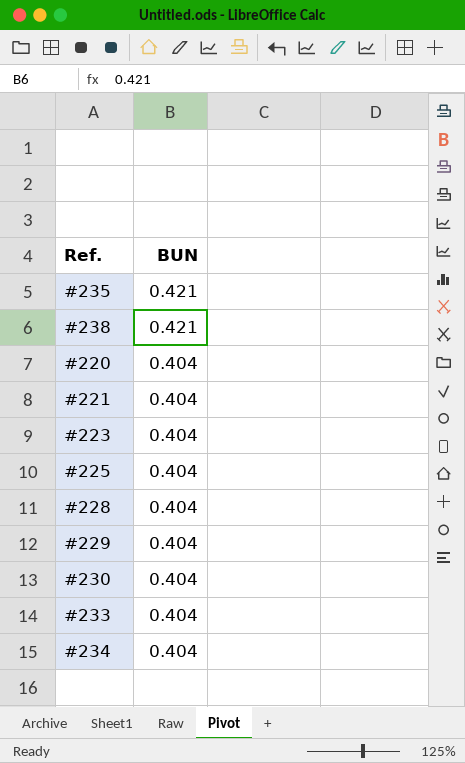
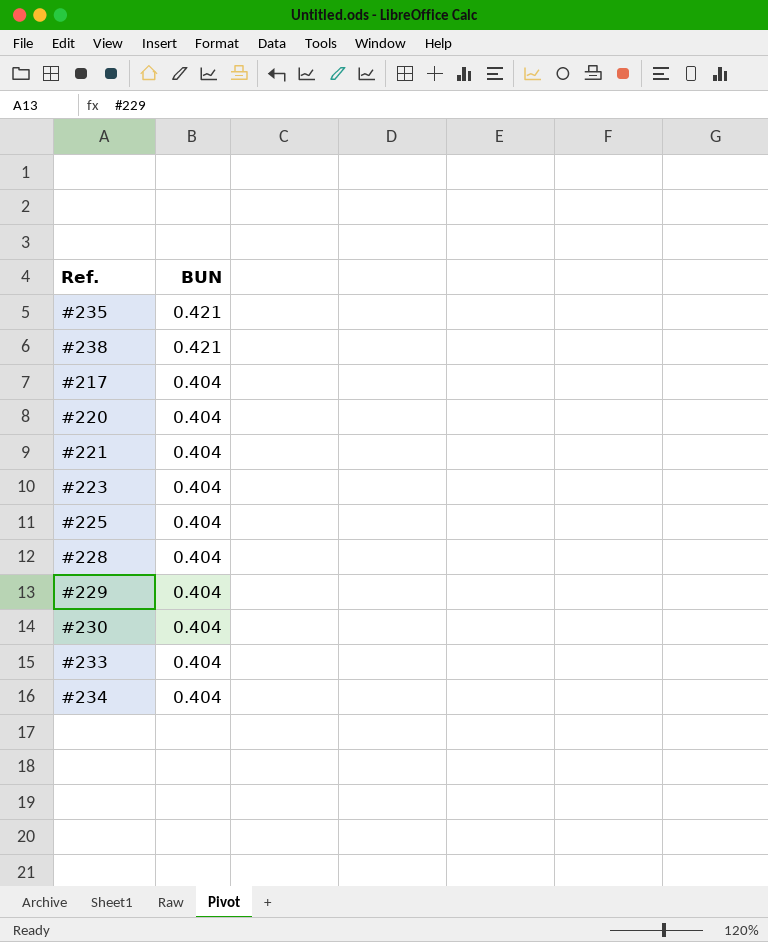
row #217: none -> 0.404

